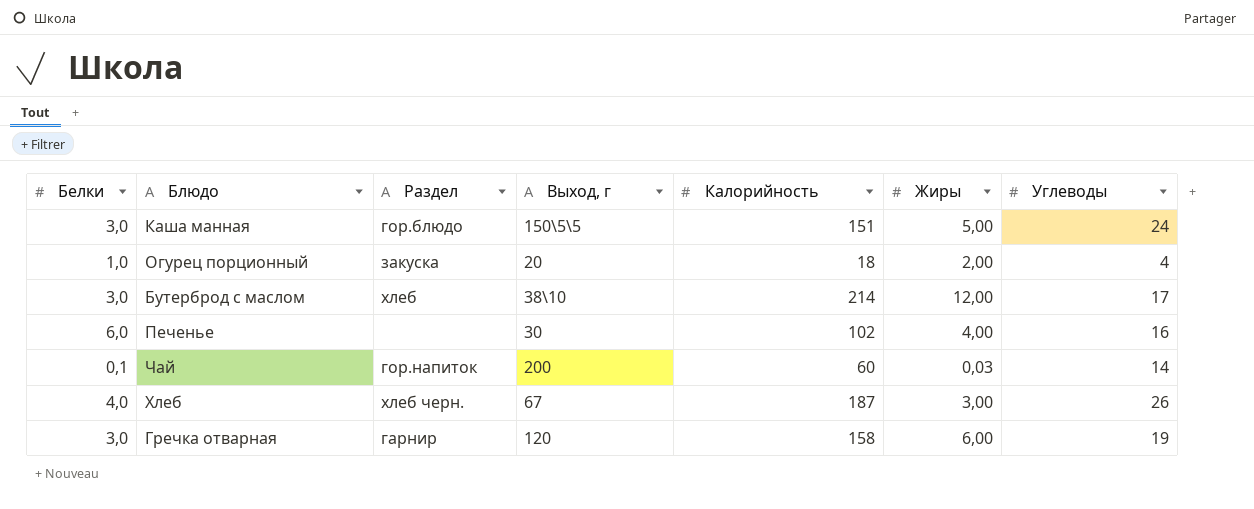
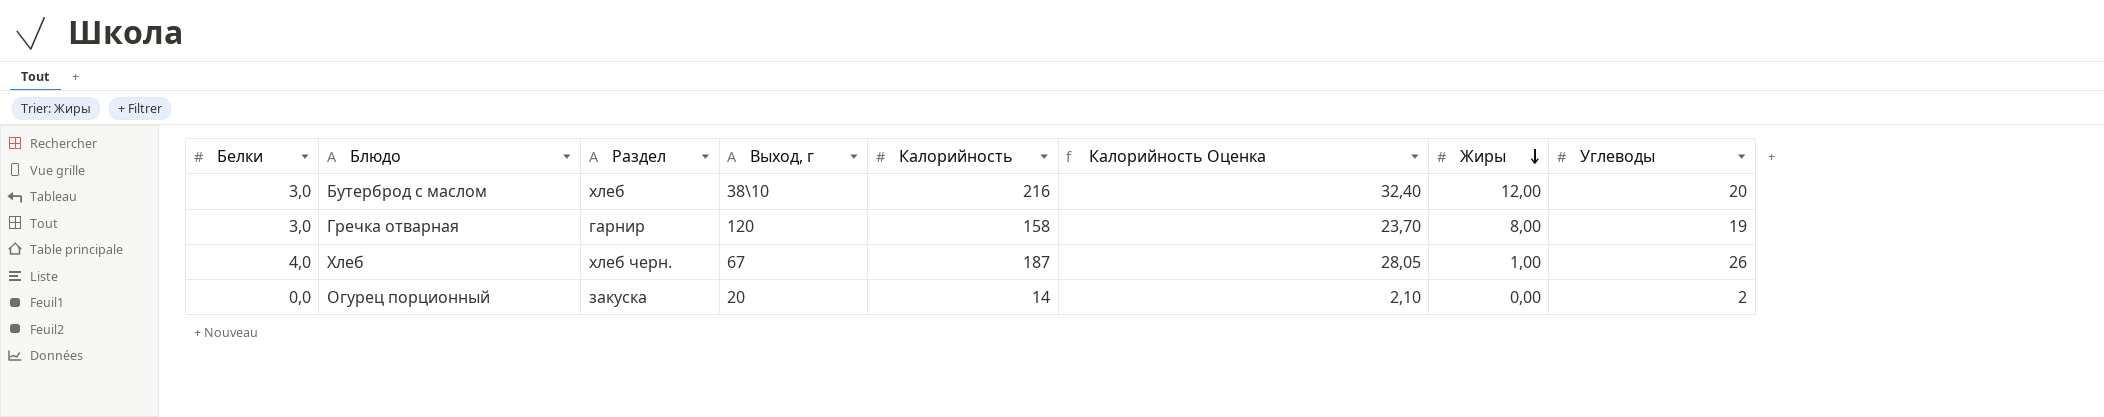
row order: none -> Жиры descending
column Калорийность Оценка | formula: none -> [Калорийность] * 0,15
row Каша манная: 3,0 | гор.блюдо | 150\5\5 | 151 | 5,00 | 24 -> none
row Печенье: 6,0 | none | 30 | 102 | 4,00 | 16 -> none
row Чай: 0,1 | гор.напиток | 200 | 60 | 0,03 | 14 -> none
Бутерброд с маслом | Калорийность: 214 -> 216
Бутерброд с маслом | Углеводы: 17 -> 20
Гречка отварная | Жиры: 6,00 -> 8,00
Хлеб | Жиры: 3,00 -> 1,00
Огурец порционный | Белки: 1,0 -> 0,0
Огурец порционный | Калорийность: 18 -> 14
Огурец порционный | Жиры: 2,00 -> 0,00
Огурец порционный | Углеводы: 4 -> 2

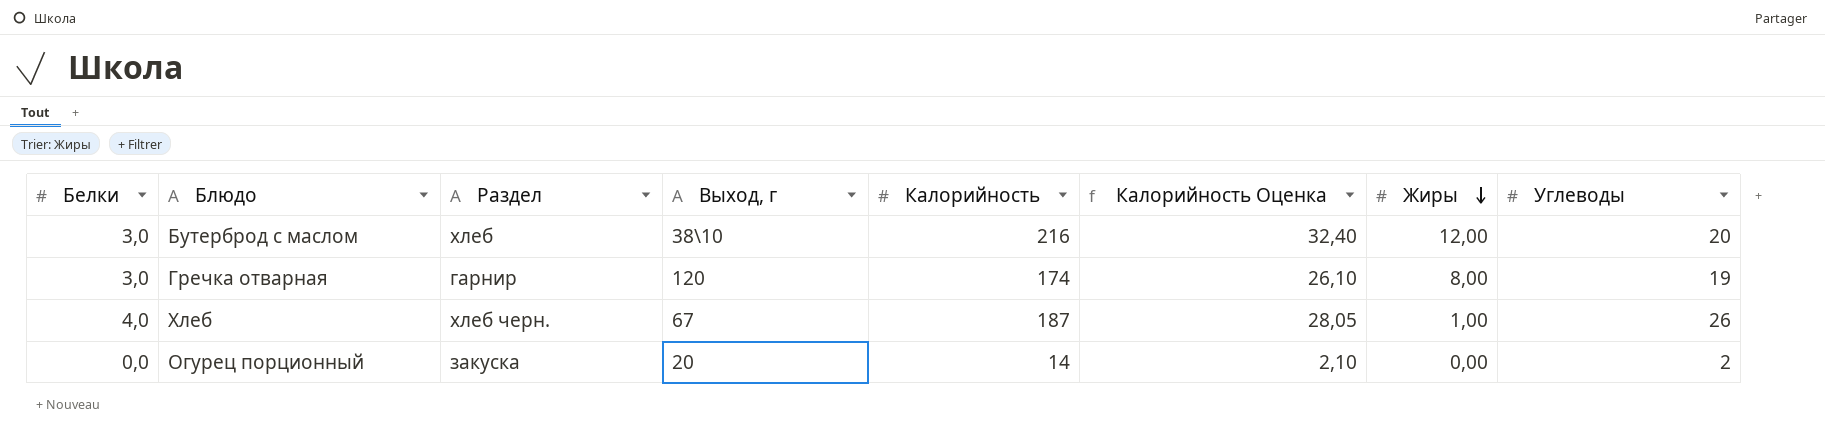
Гречка отварная | Калорийность: 158 -> 174
Гречка отварная | Калорийность Оценка: 23,70 -> 26,10

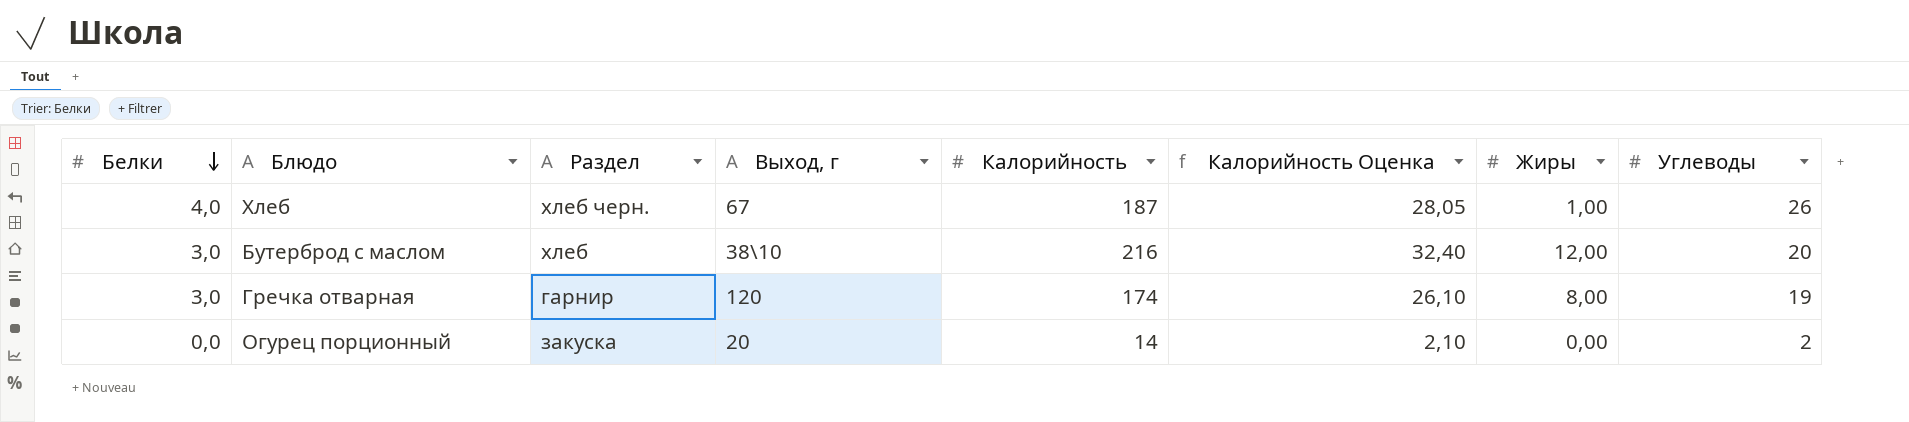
row order: Жиры descending -> Белки descending

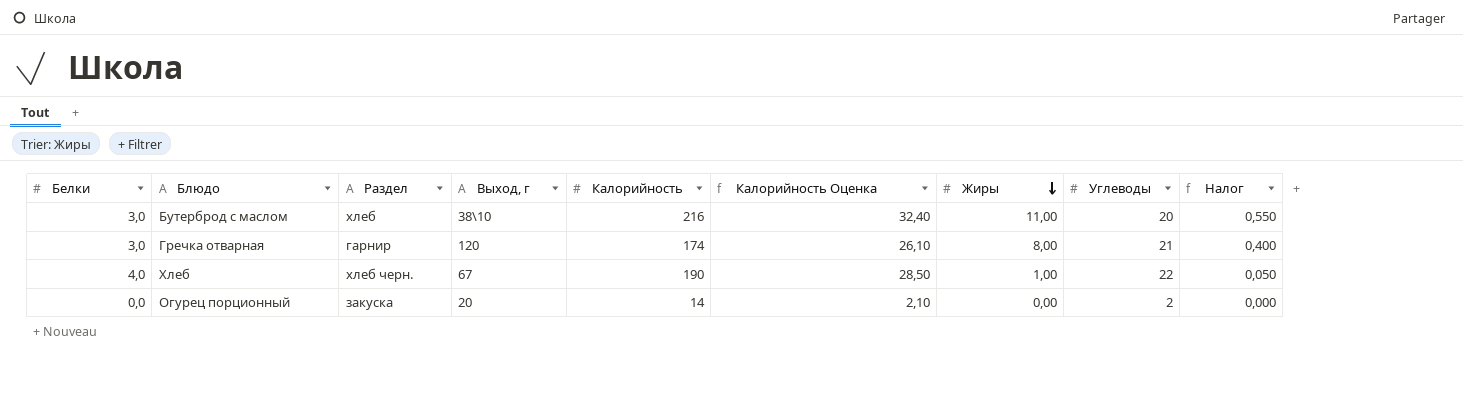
row order: Белки descending -> Жиры descending
column Налог | formula: none -> [Жиры] * 0,05
Бутерброд с маслом | Жиры: 12,00 -> 11,00
Гречка отварная | Углеводы: 19 -> 21
Хлеб | Калорийность: 187 -> 190
Хлеб | Калорийность Оценка: 28,05 -> 28,50
Хлеб | Углеводы: 26 -> 22

